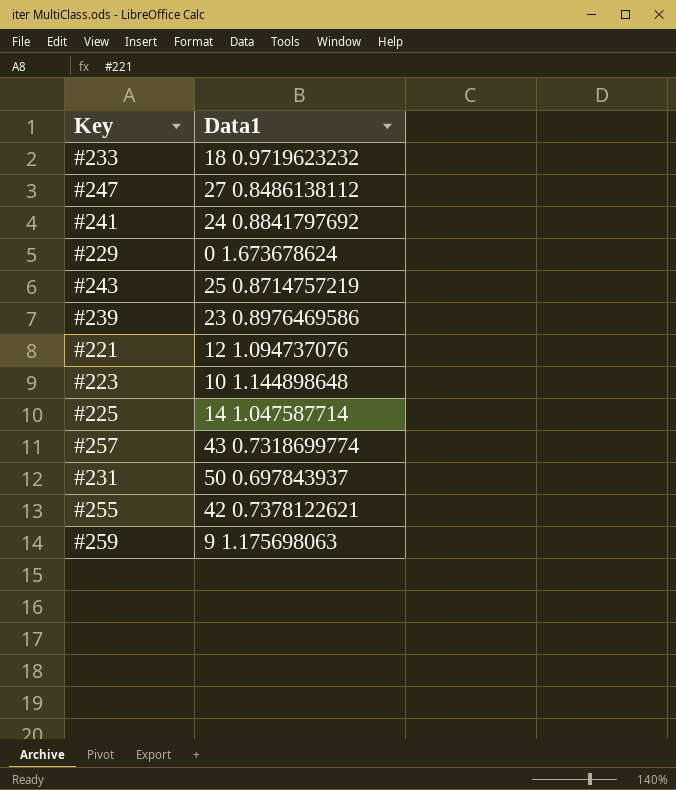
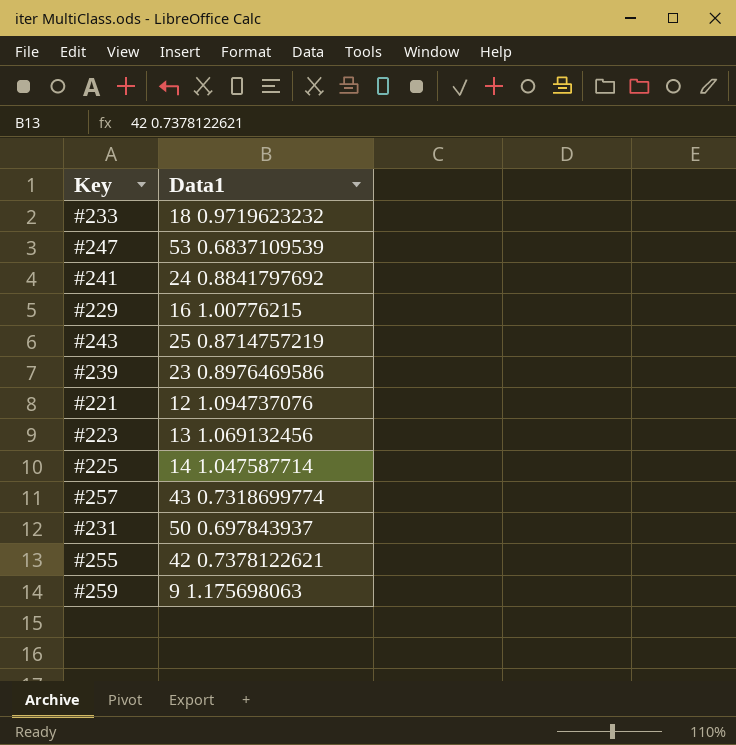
#247 | Data1: 27 0.8486138112 -> 53 0.6837109539
#229 | Data1: 0 1.673678624 -> 16 1.00776215
#223 | Data1: 10 1.144898648 -> 13 1.069132456

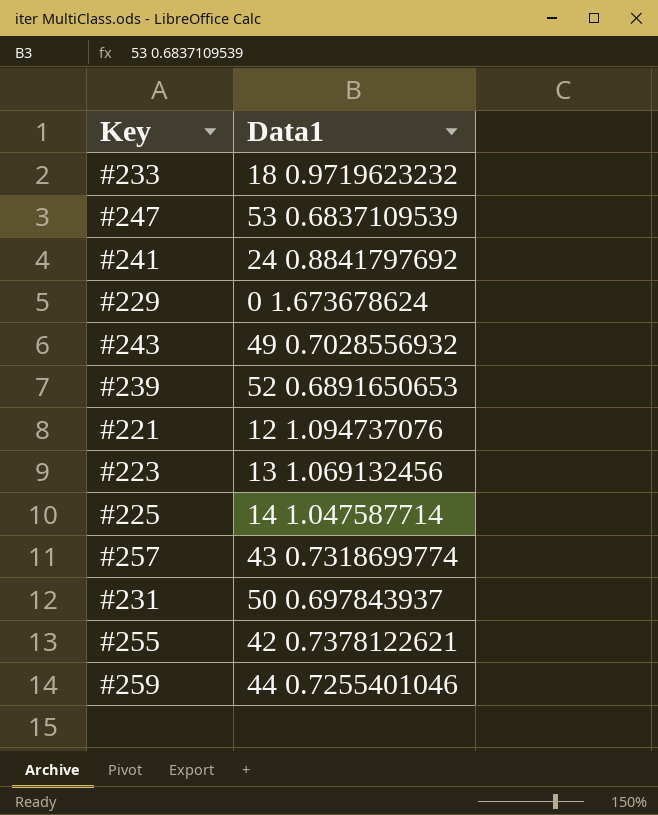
#229 | Data1: 16 1.00776215 -> 0 1.673678624
#243 | Data1: 25 0.8714757219 -> 49 0.7028556932
#239 | Data1: 23 0.8976469586 -> 52 0.6891650653
#259 | Data1: 9 1.175698063 -> 44 0.7255401046

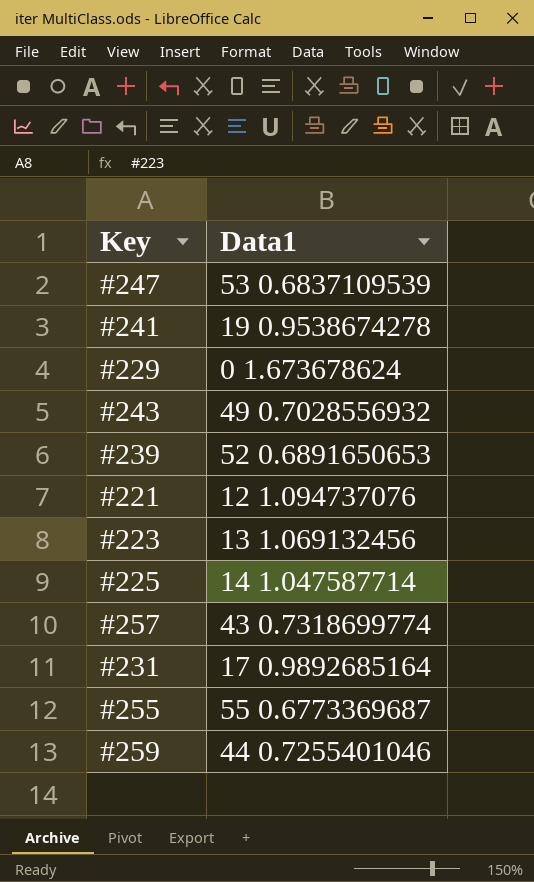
row #233: 18 0.9719623232 -> none
#241 | Data1: 24 0.8841797692 -> 19 0.9538674278
#231 | Data1: 50 0.697843937 -> 17 0.9892685164
#255 | Data1: 42 0.7378122621 -> 55 0.6773369687

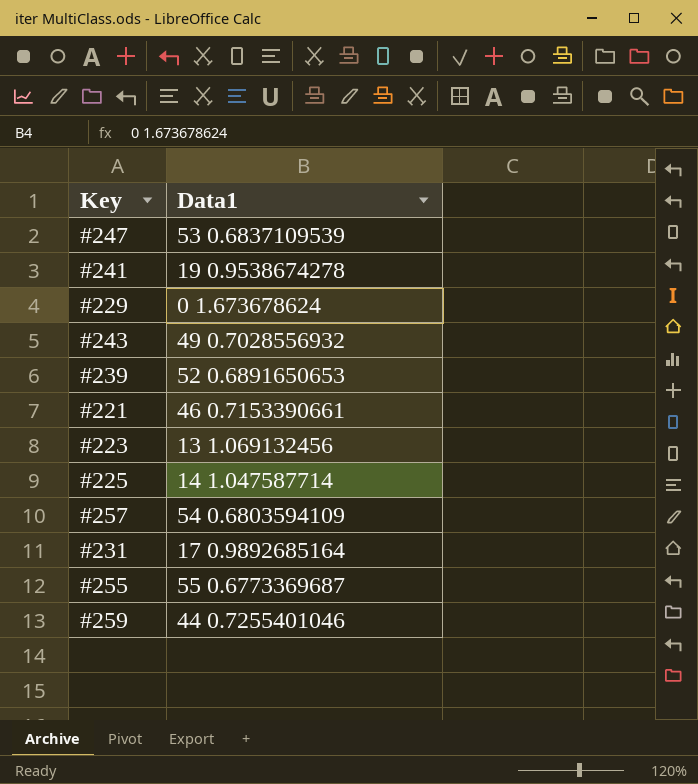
#221 | Data1: 12 1.094737076 -> 46 0.7153390661
#257 | Data1: 43 0.7318699774 -> 54 0.6803594109

